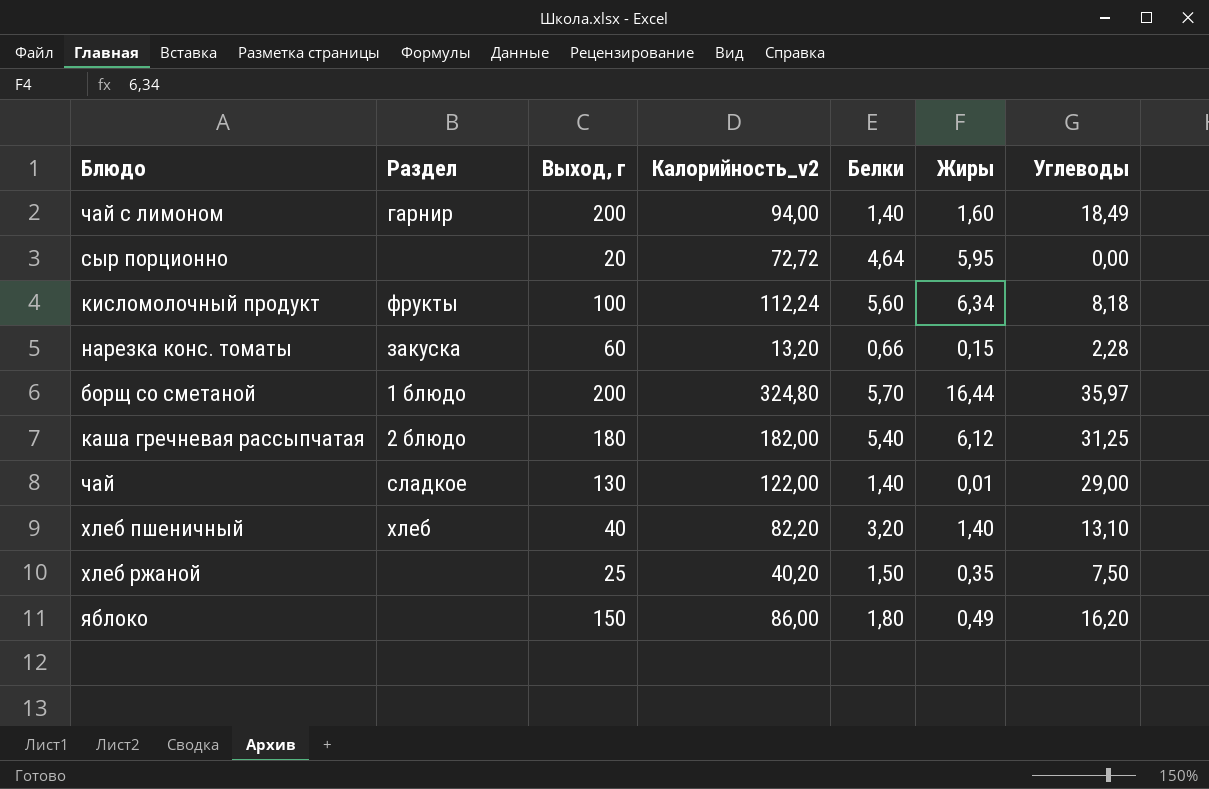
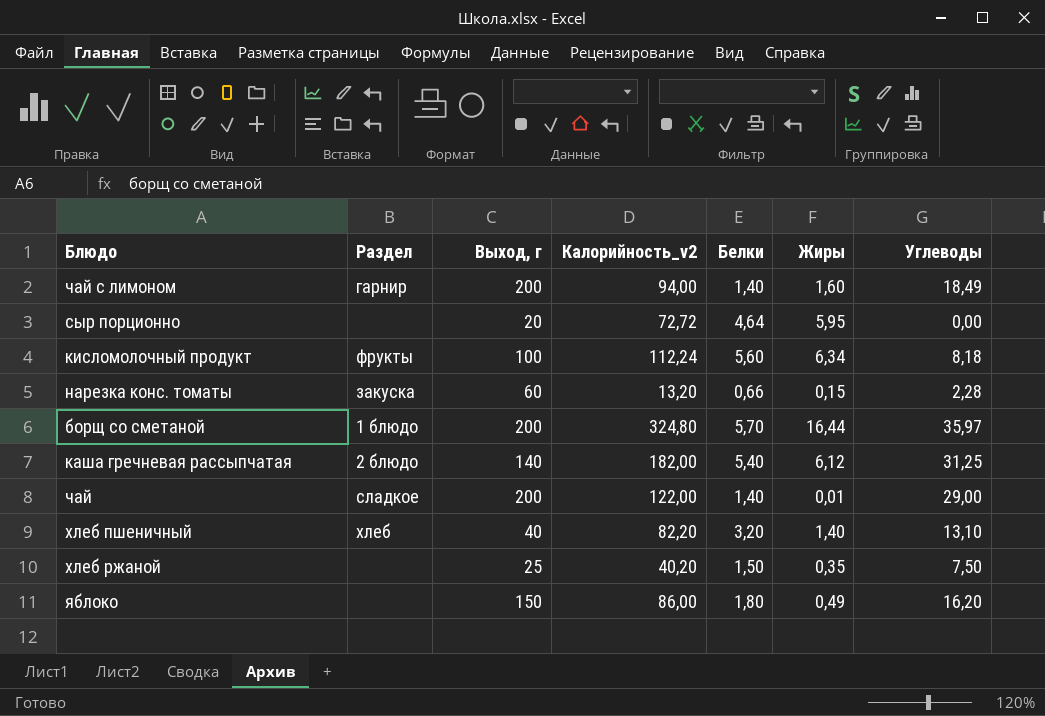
каша гречневая рассыпчатая | Выход, г: 180 -> 140
чай | Выход, г: 130 -> 200

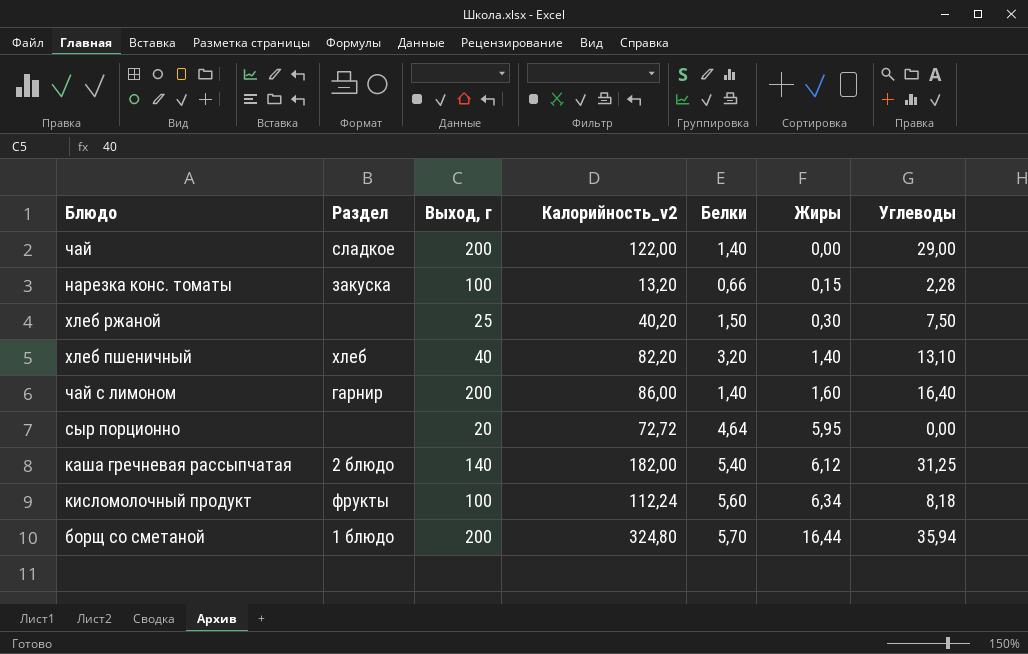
row order: none -> Жиры ascending
row яблоко: none | 150 | 86,00 | 1,80 | 0,49 | 16,20 -> none
чай | Жиры: 0,01 -> 0,00
нарезка конс. томаты | Выход, г: 60 -> 100
хлеб ржаной | Жиры: 0,35 -> 0,30
чай с лимоном | Калорийность_v2: 94,00 -> 86,00
чай с лимоном | Углеводы: 18,49 -> 16,40
борщ со сметаной | Углеводы: 35,97 -> 35,94

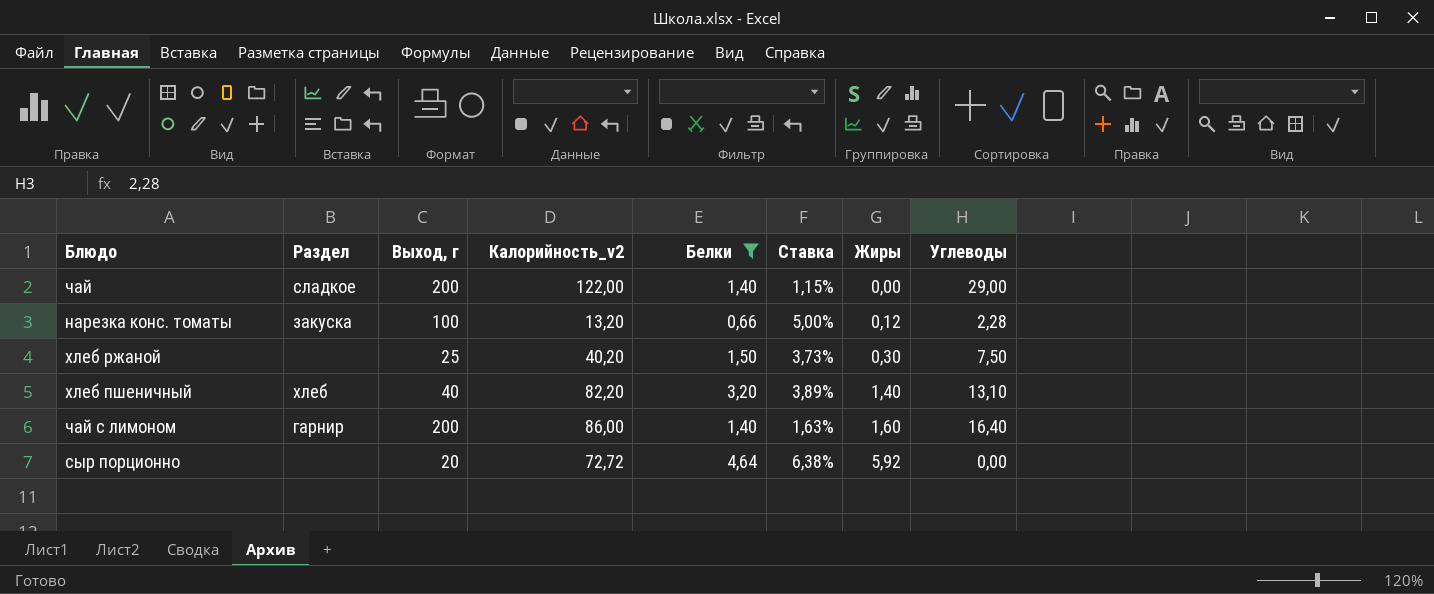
filter: none -> Белки <= 4,64
column Ставка | formula: none -> [Белки] / [Калорийность_v2]
нарезка конс. томаты | Жиры: 0,15 -> 0,12
сыр порционно | Жиры: 5,95 -> 5,92

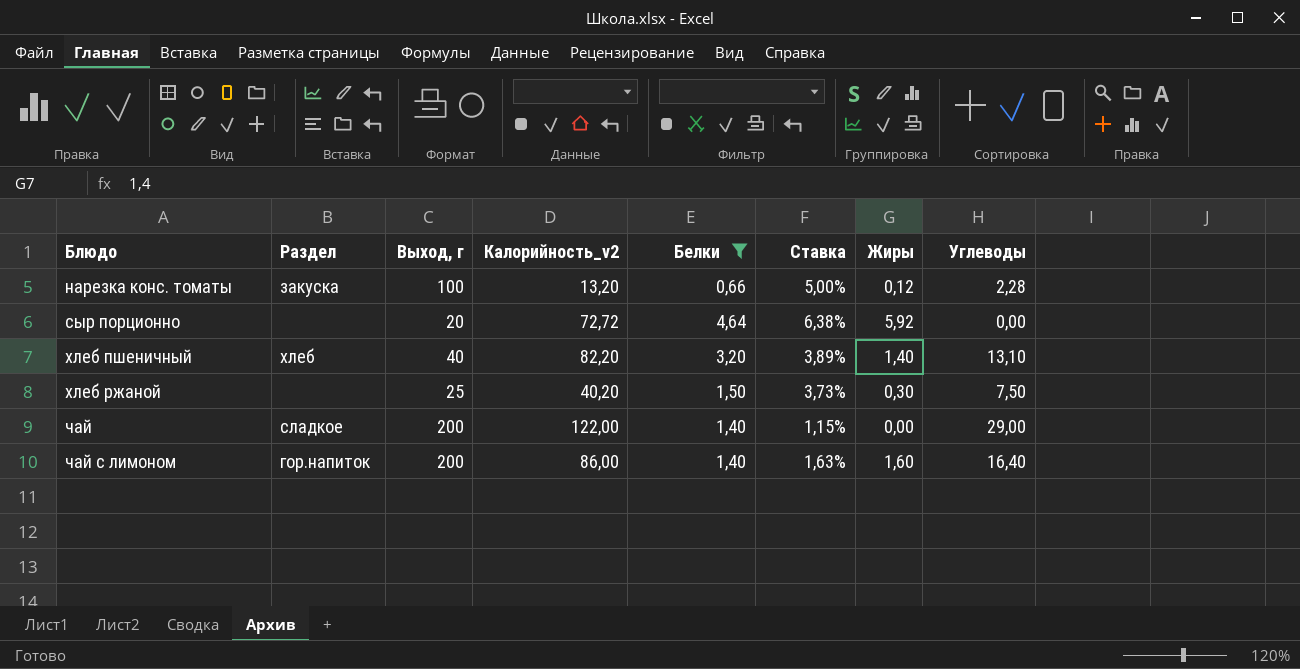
row order: Жиры ascending -> Блюдо ascending
чай с лимоном | Раздел: гарнир -> гор.напиток

